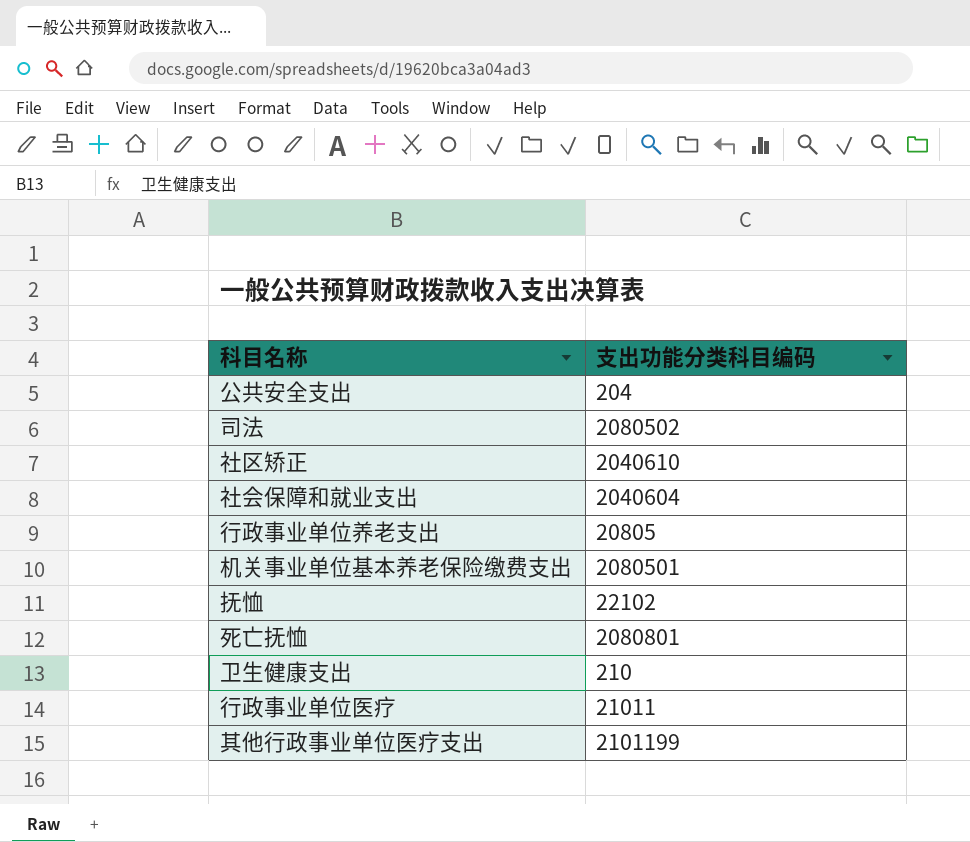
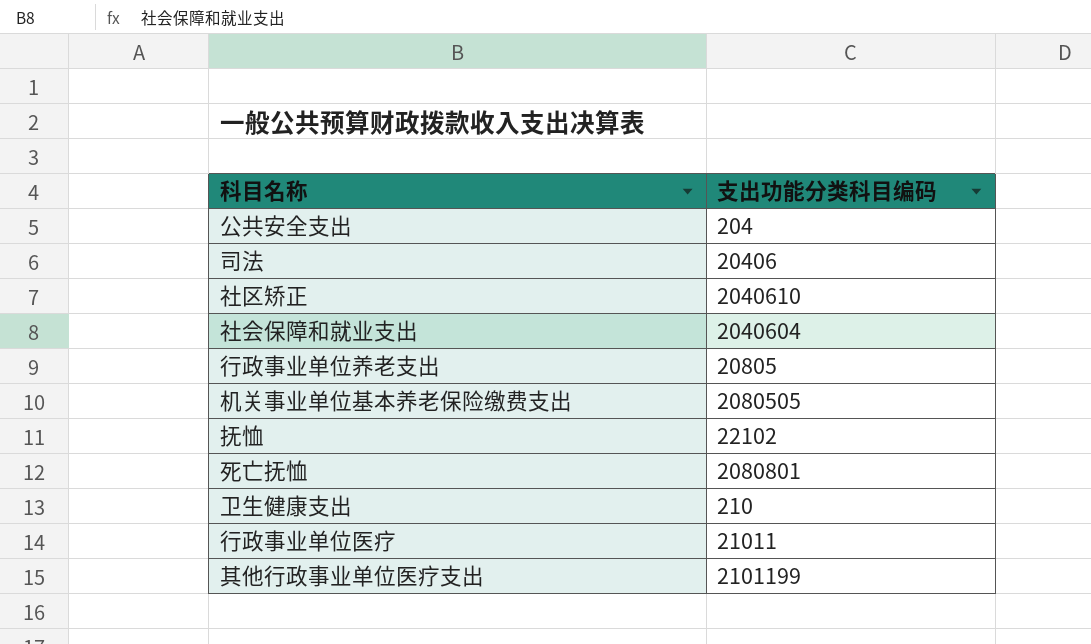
司法 | 支出功能分类科目编码: 2080502 -> 20406
机关事业单位基本养老保险缴费支出 | 支出功能分类科目编码: 2080501 -> 2080505

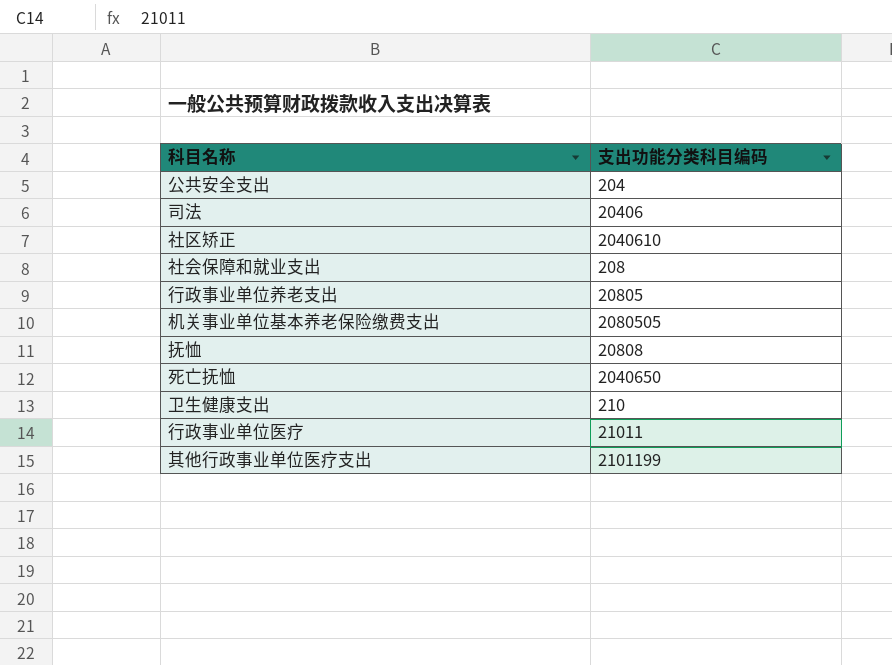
社会保障和就业支出 | 支出功能分类科目编码: 2040604 -> 208
抚恤 | 支出功能分类科目编码: 22102 -> 20808
死亡抚恤 | 支出功能分类科目编码: 2080801 -> 2040650

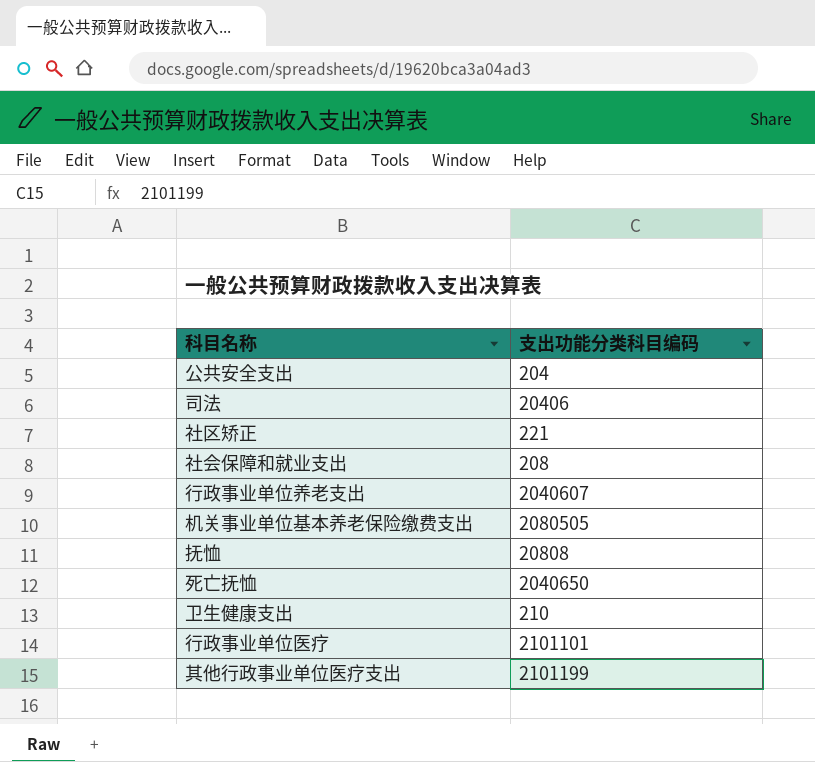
社区矫正 | 支出功能分类科目编码: 2040610 -> 221
行政事业单位养老支出 | 支出功能分类科目编码: 20805 -> 2040607
行政事业单位医疗 | 支出功能分类科目编码: 21011 -> 2101101

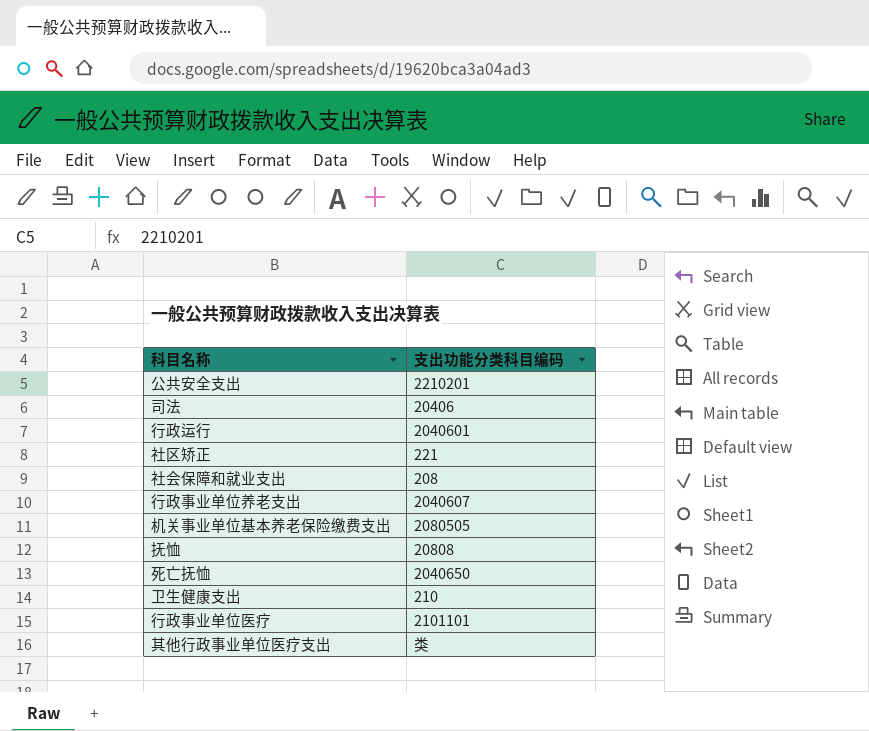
公共安全支出 | 支出功能分类科目编码: 204 -> 2210201
row 行政运行: none -> 2040601
其他行政事业单位医疗支出 | 支出功能分类科目编码: 2101199 -> 类

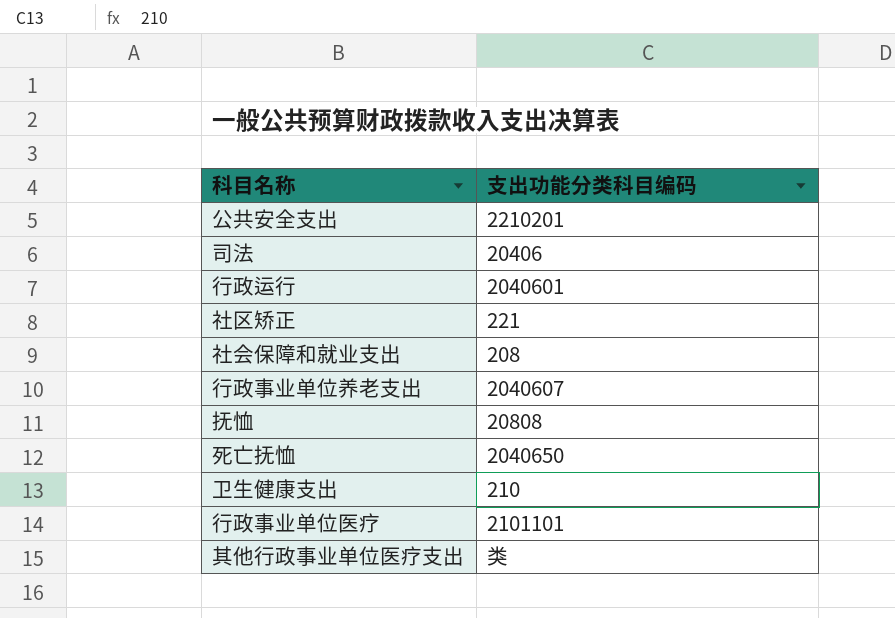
row 机关事业单位基本养老保险缴费支出: 2080505 -> none

